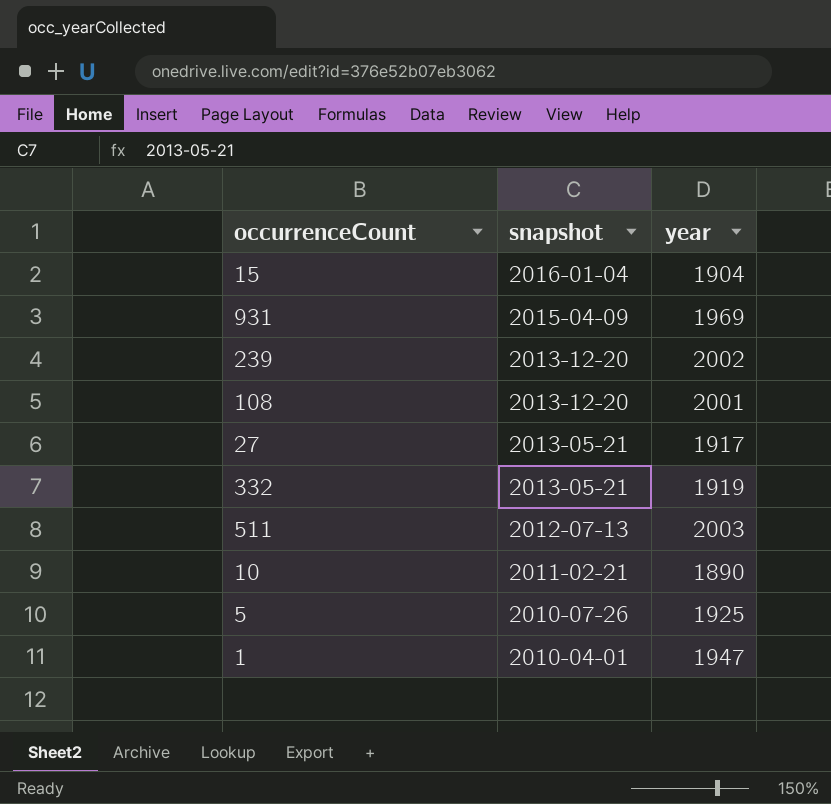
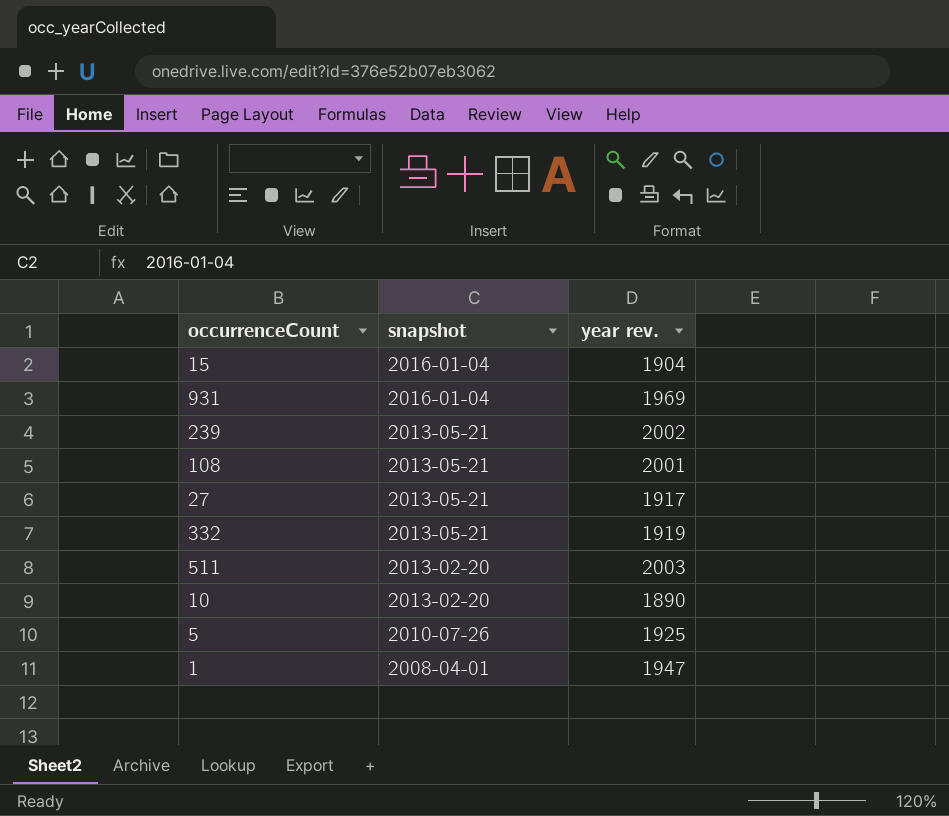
column name: year -> year rev.
931 | snapshot: 2015-04-09 -> 2016-01-04
239 | snapshot: 2013-12-20 -> 2013-05-21
108 | snapshot: 2013-12-20 -> 2013-05-21
511 | snapshot: 2012-07-13 -> 2013-02-20
10 | snapshot: 2011-02-21 -> 2013-02-20
1 | snapshot: 2010-04-01 -> 2008-04-01

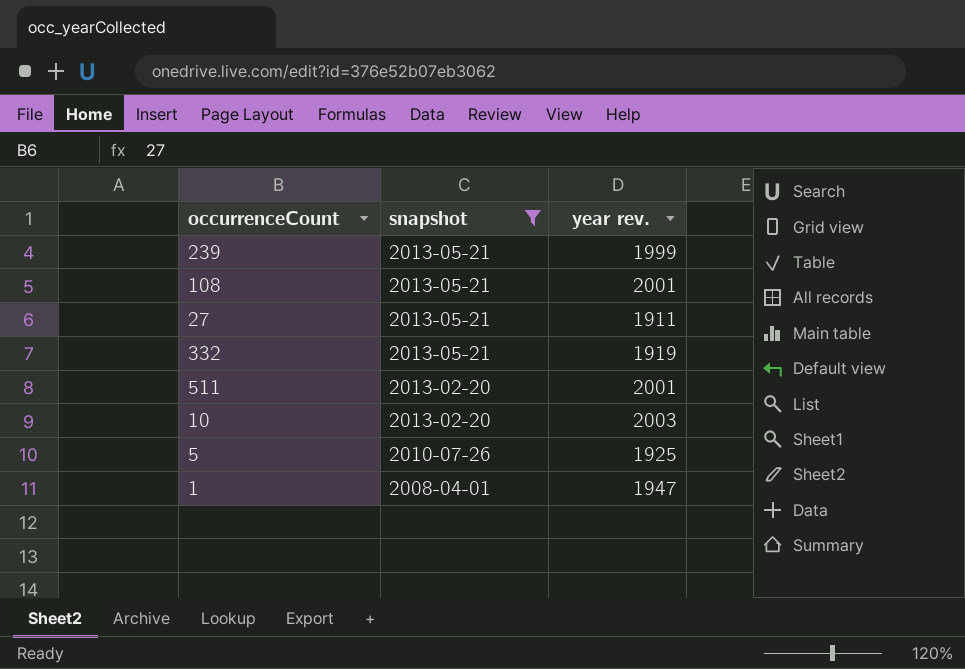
filter: none -> snapshot != 2016-01-04
239 | year rev.: 2002 -> 1999
27 | year rev.: 1917 -> 1911
511 | year rev.: 2003 -> 2001
10 | year rev.: 1890 -> 2003

